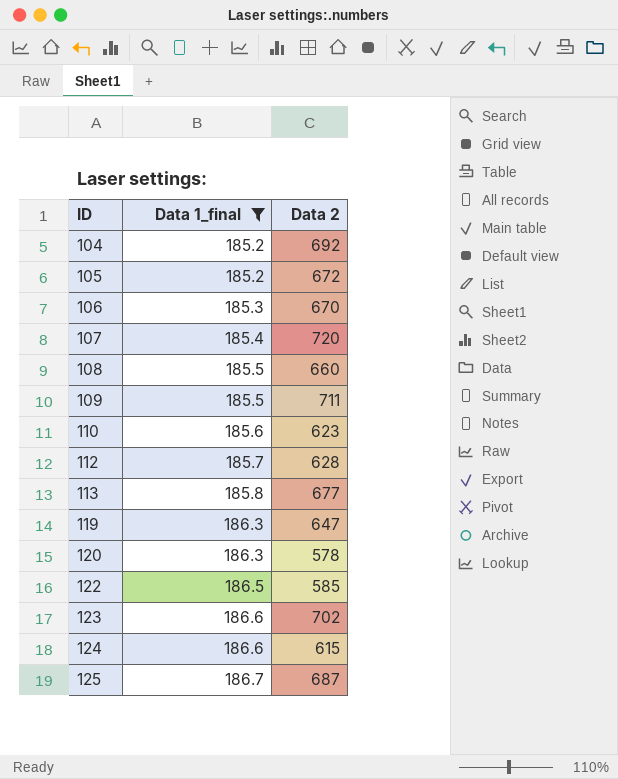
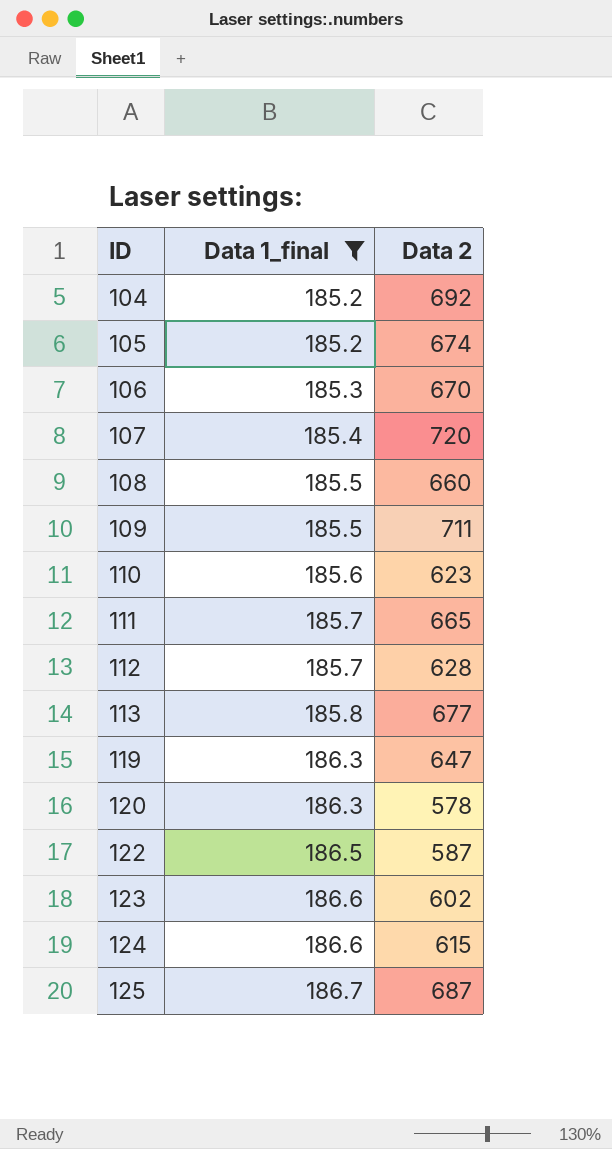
105 | Data 2: 672 -> 674
row 111: none -> 185.7 | 665
122 | Data 2: 585 -> 587
123 | Data 2: 702 -> 602

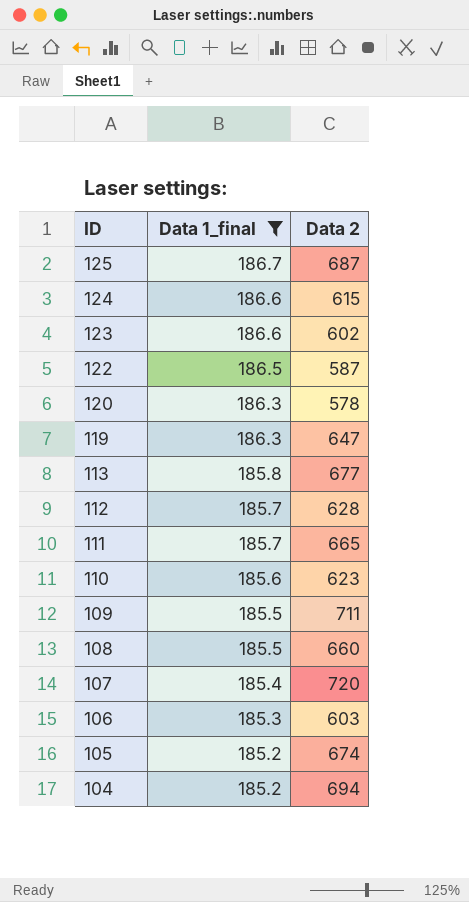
row order: ID ascending -> ID descending
106 | Data 2: 670 -> 603
104 | Data 2: 692 -> 694

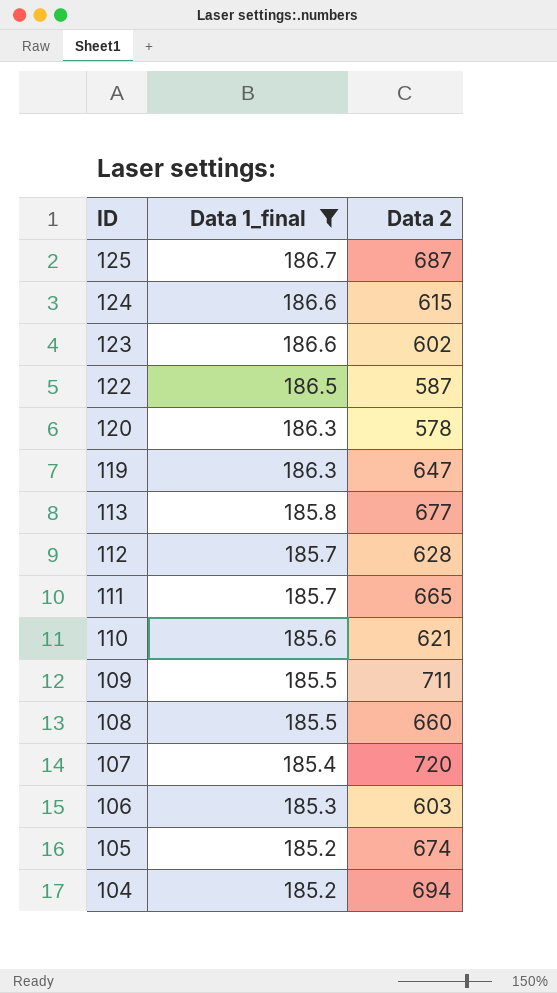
110 | Data 2: 623 -> 621

